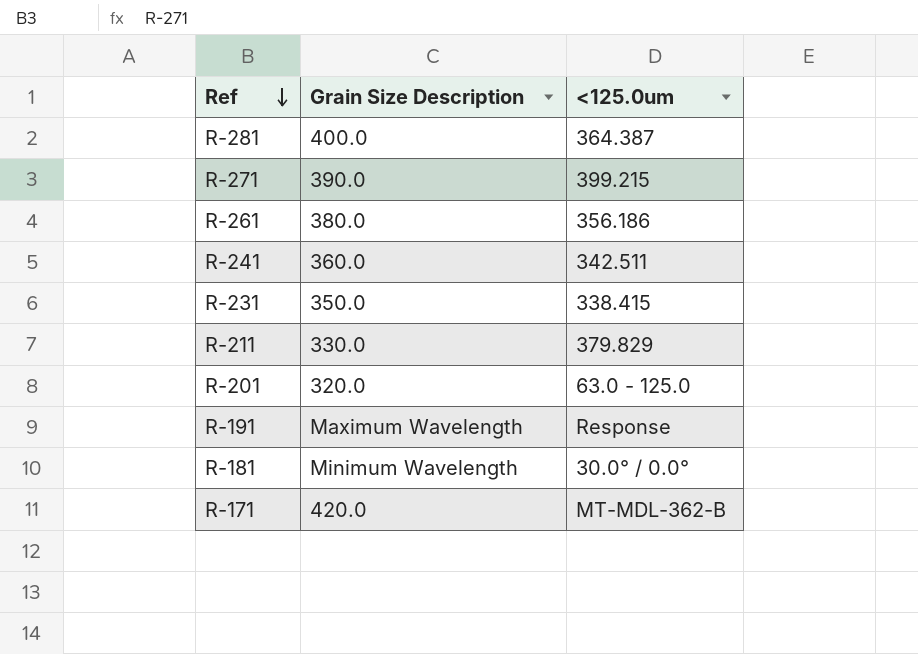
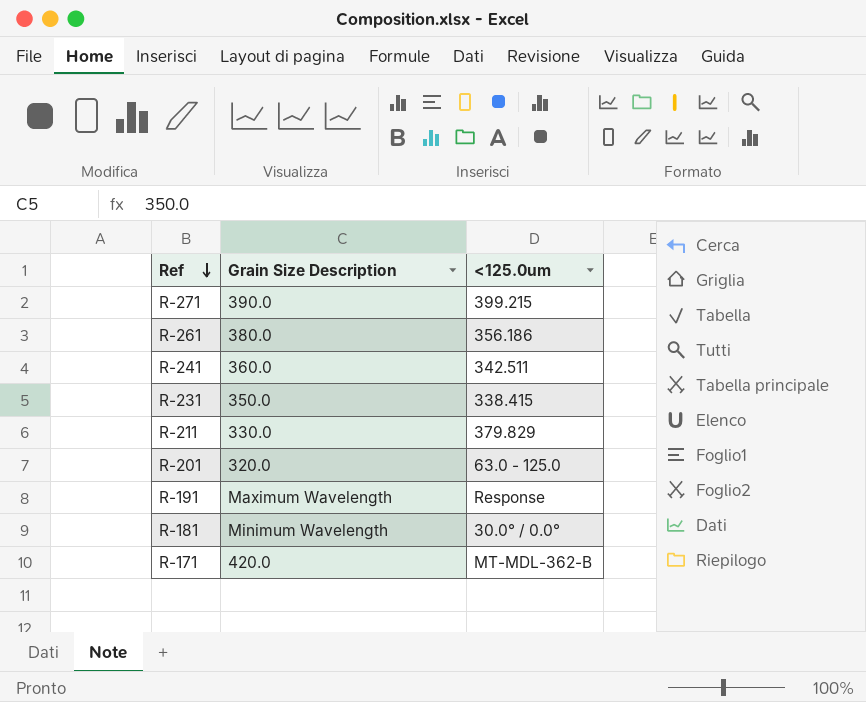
row R-281: 400.0 | 364.387 -> none

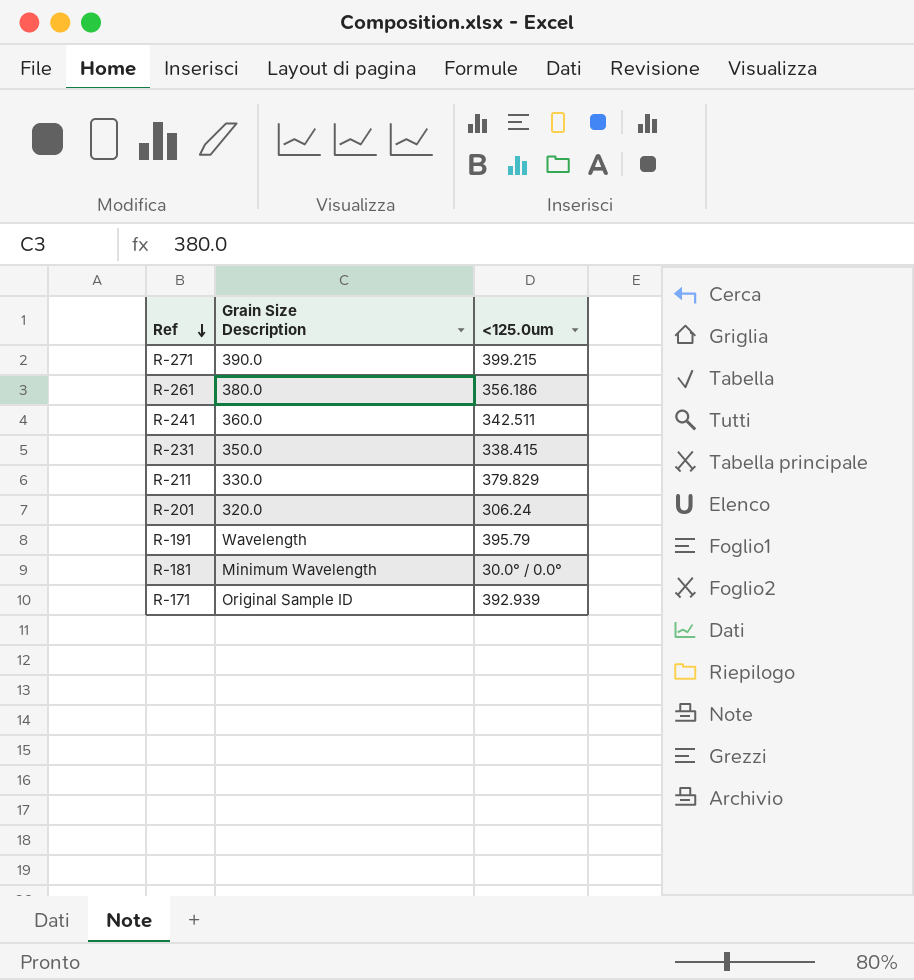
R-201 | <125.0um: 63.0 - 125.0 -> 306.24
R-191 | Grain Size Description: Maximum Wavelength -> Wavelength
R-191 | <125.0um: Response -> 395.79
R-171 | Grain Size Description: 420.0 -> Original Sample ID
R-171 | <125.0um: MT-MDL-362-B -> 392.939

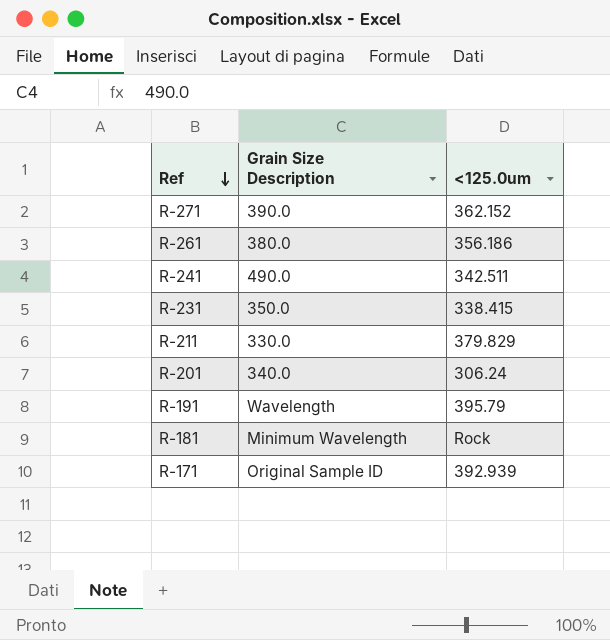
R-271 | <125.0um: 399.215 -> 362.152
R-241 | Grain Size Description: 360.0 -> 490.0
R-201 | Grain Size Description: 320.0 -> 340.0
R-181 | <125.0um: 30.0° / 0.0° -> Rock

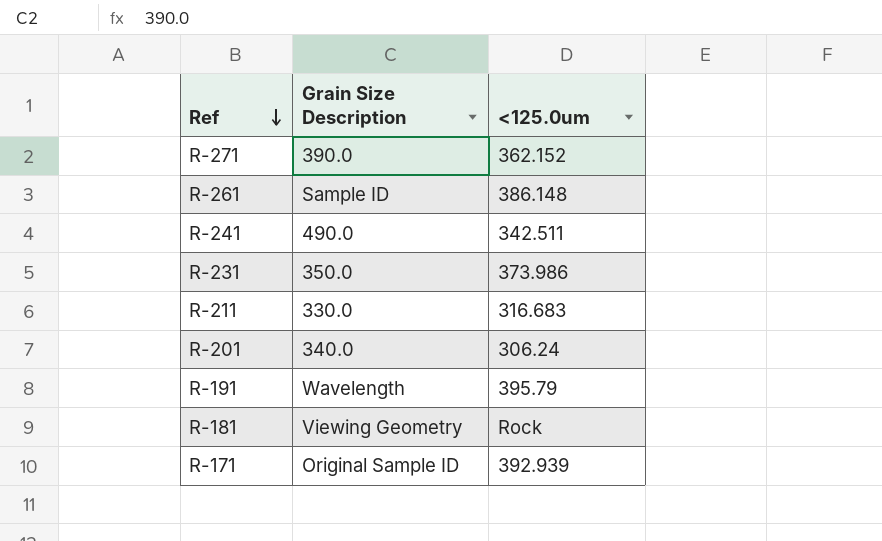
R-261 | Grain Size Description: 380.0 -> Sample ID
R-261 | <125.0um: 356.186 -> 386.148
R-231 | <125.0um: 338.415 -> 373.986
R-211 | <125.0um: 379.829 -> 316.683
R-181 | Grain Size Description: Minimum Wavelength -> Viewing Geometry

